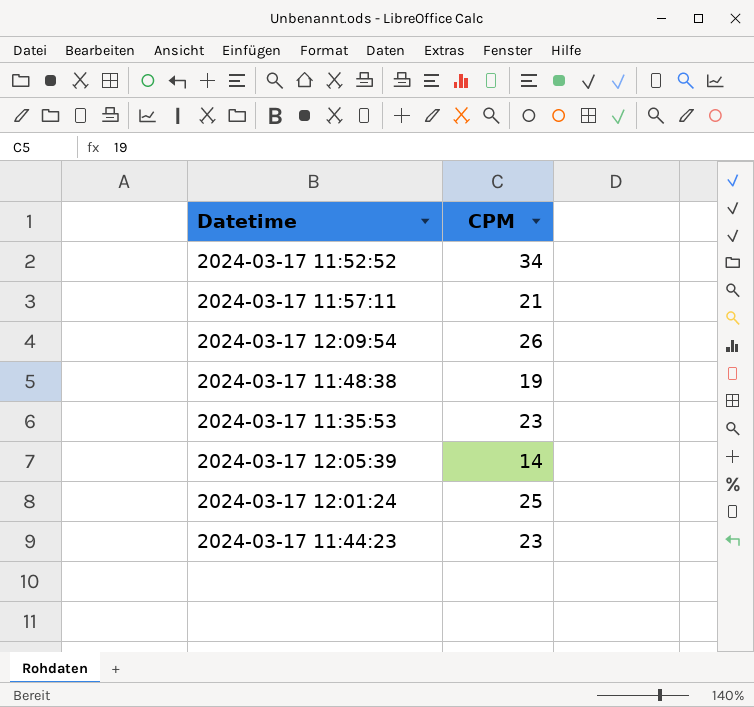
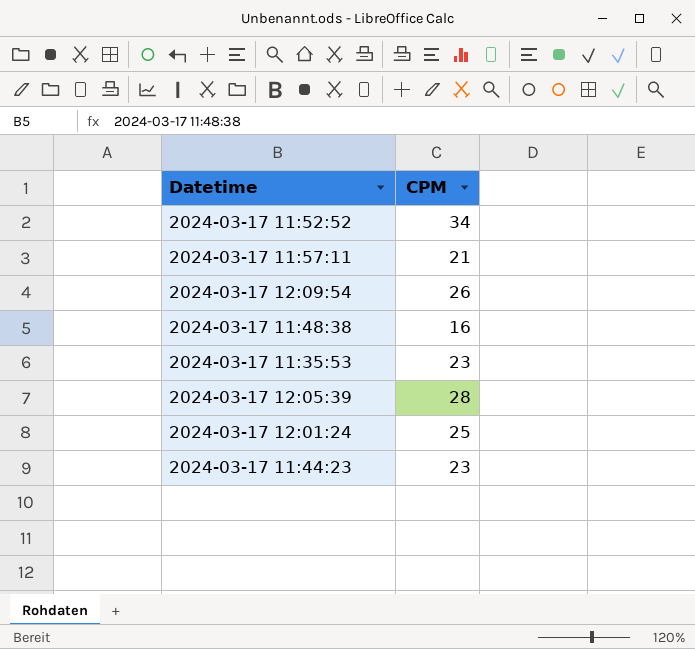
2024-03-17 11:48:38 | CPM: 19 -> 16
2024-03-17 12:05:39 | CPM: 14 -> 28

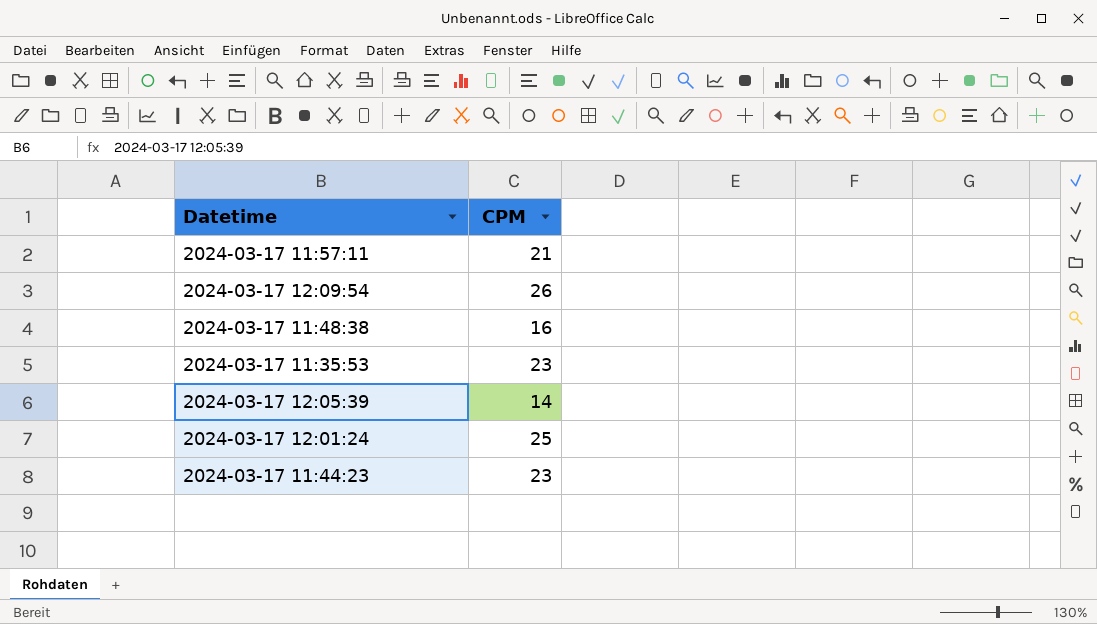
row 2024-03-17 11:52:52: 34 -> none
2024-03-17 12:05:39 | CPM: 28 -> 14

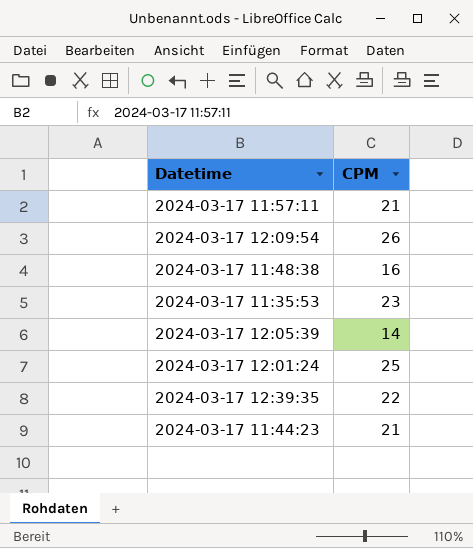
row 2024-03-17 12:39:35: none -> 22
2024-03-17 11:44:23 | CPM: 23 -> 21

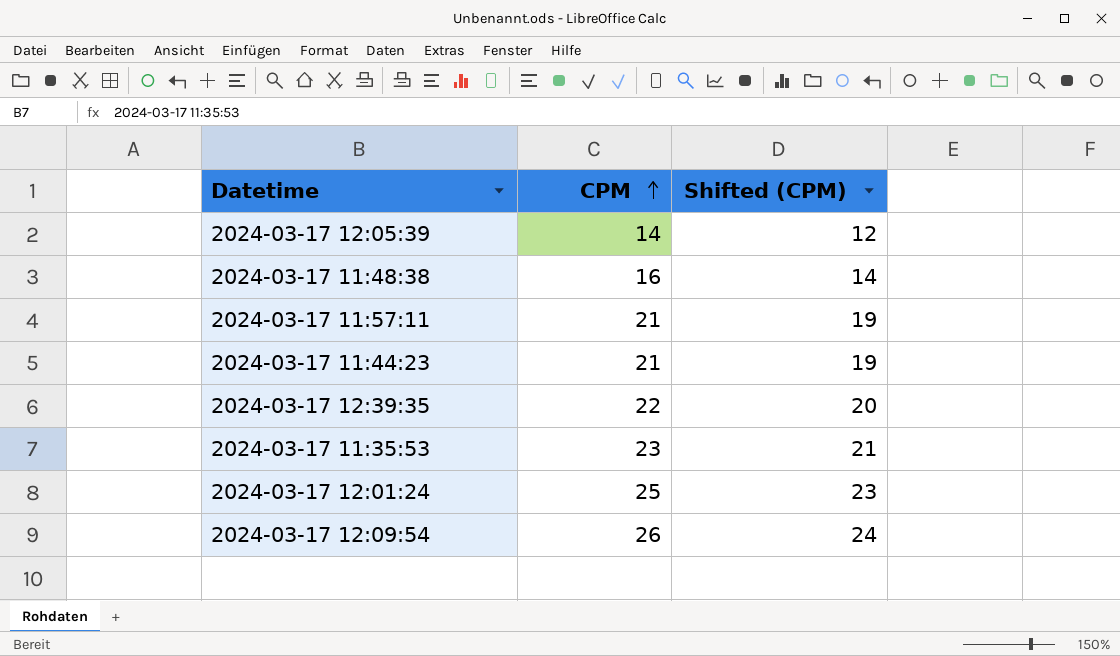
row order: none -> CPM ascending
column Shifted (CPM) | formula: none -> [CPM] - 2

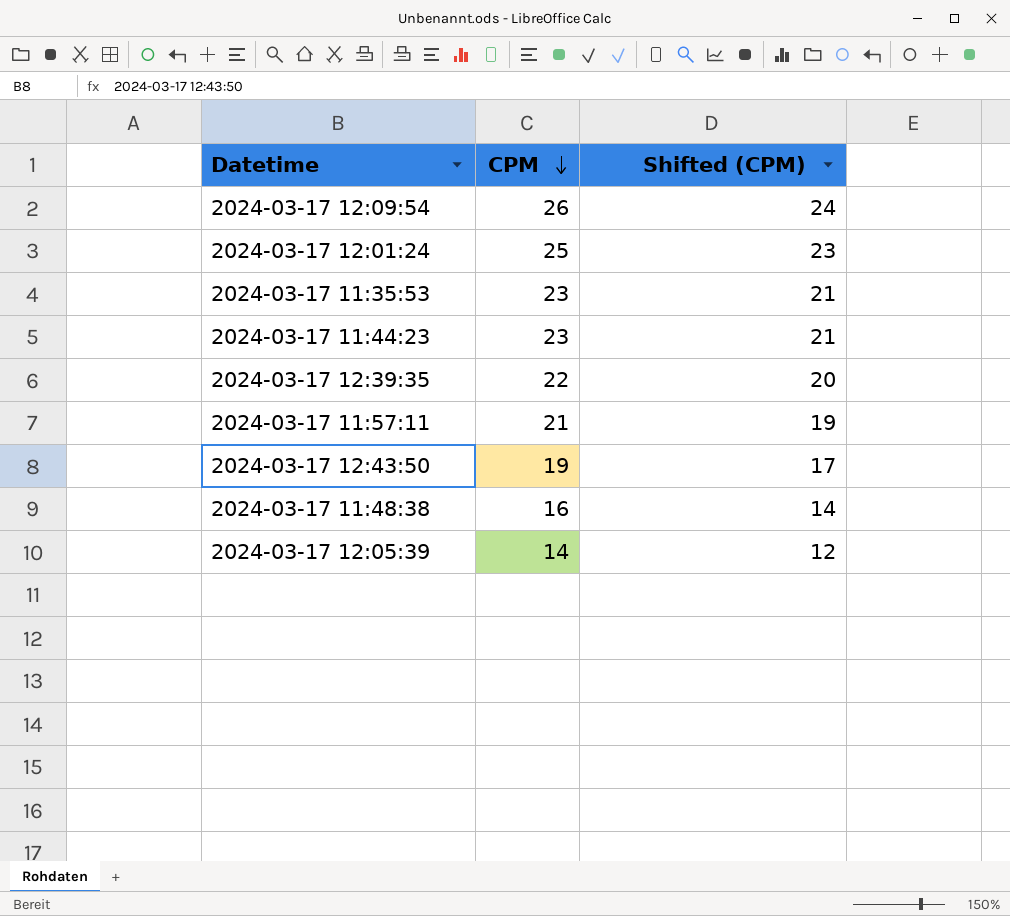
row order: CPM ascending -> CPM descending
2024-03-17 11:44:23 | CPM: 21 -> 23
2024-03-17 11:44:23 | Shifted (CPM): 19 -> 21
row 2024-03-17 12:43:50: none -> 19 | 17

